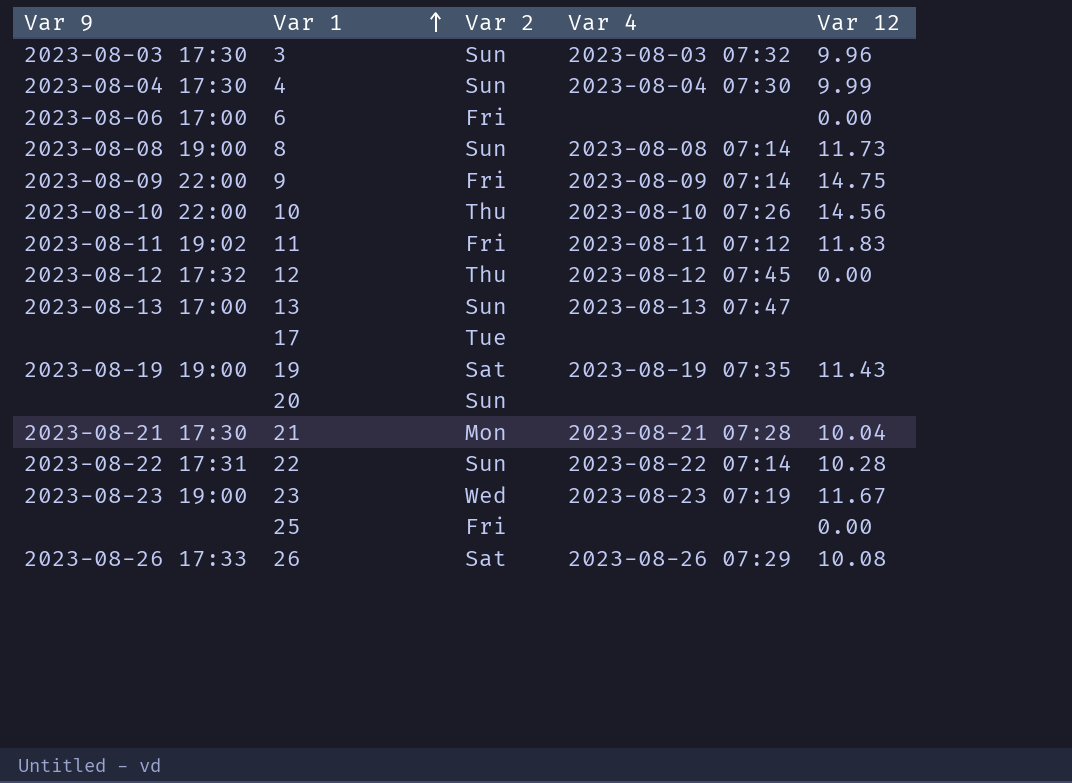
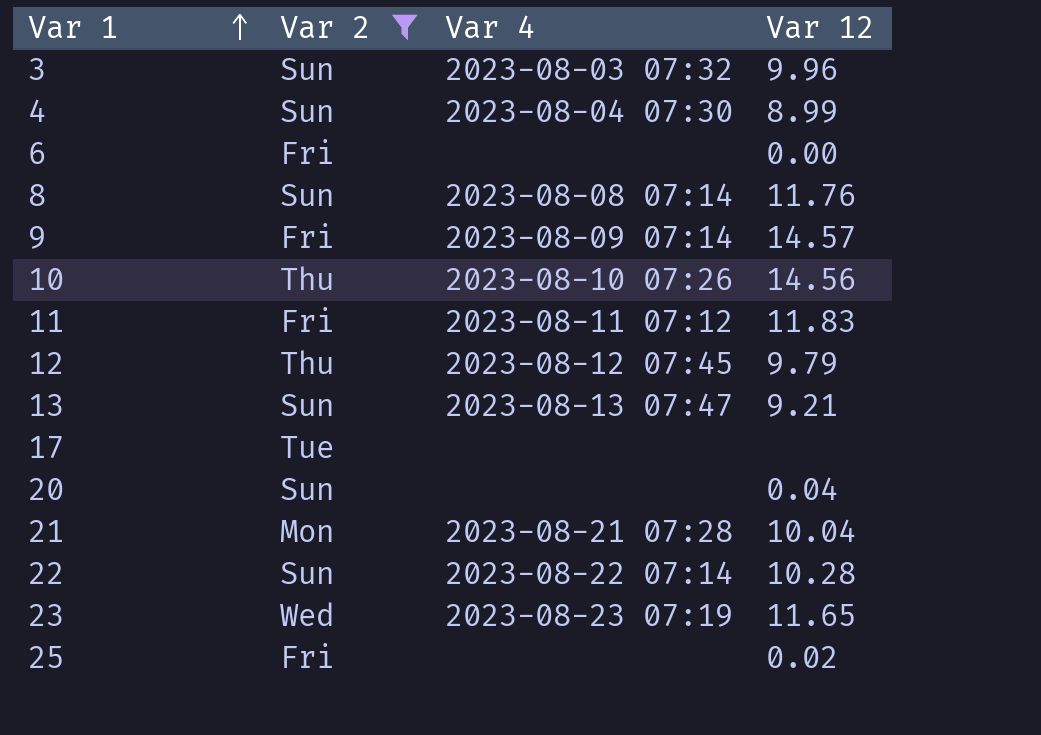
filter: none -> Var 2 != Sat
column Var 9 | position: 1 -> none
4 | Var 12: 9.99 -> 8.99
8 | Var 12: 11.73 -> 11.76
9 | Var 12: 14.75 -> 14.57
12 | Var 12: 0.00 -> 9.79
13 | Var 12: none -> 9.21
20 | Var 12: none -> 0.04
23 | Var 12: 11.67 -> 11.65
25 | Var 12: 0.00 -> 0.02

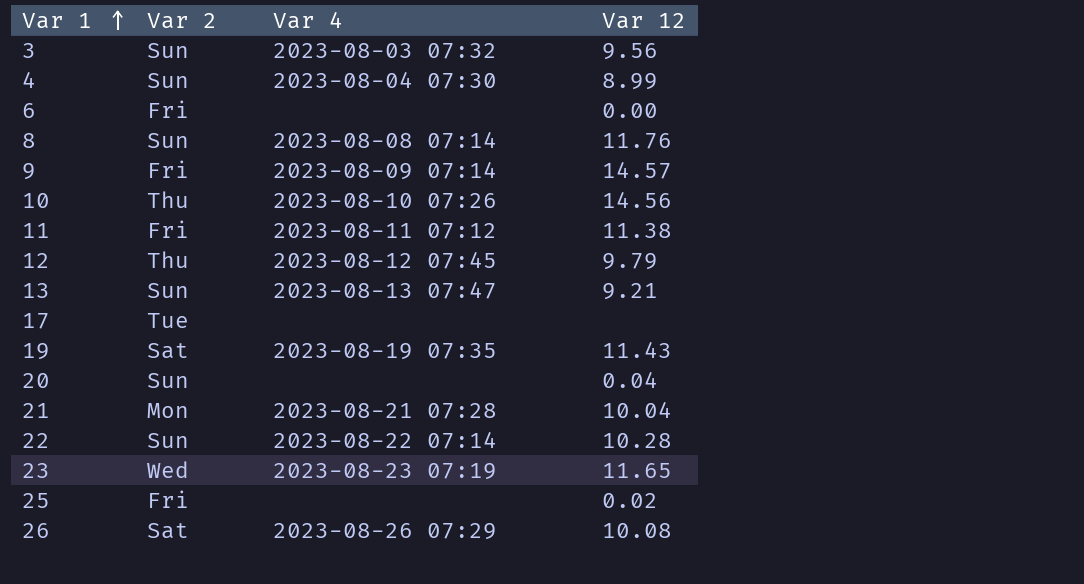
filter: Var 2 != Sat -> none
3 | Var 12: 9.96 -> 9.56
11 | Var 12: 11.83 -> 11.38

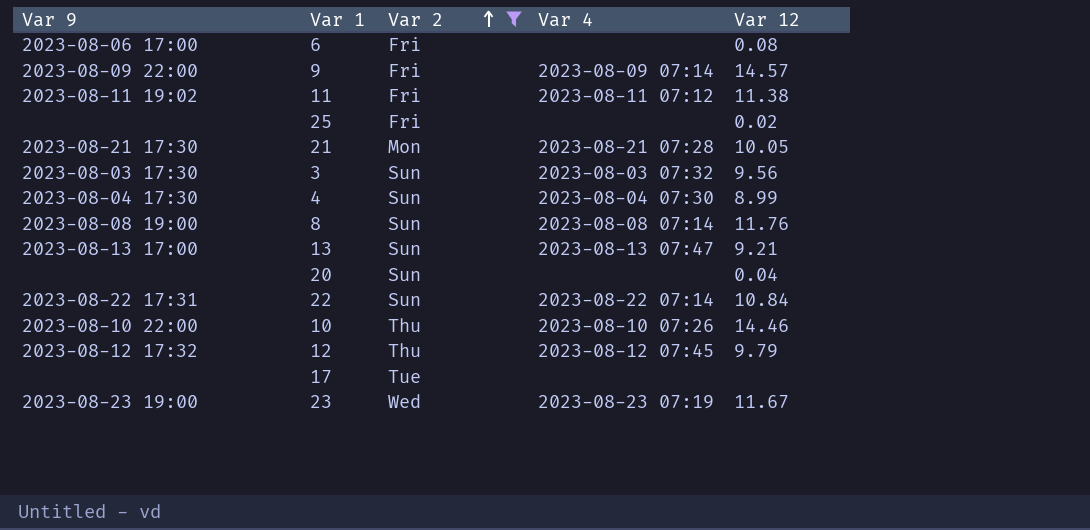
filter: none -> Var 2 != Sat
row order: Var 1 ascending -> Var 2 ascending
column Var 9 | position: none -> 1
6 | Var 12: 0.00 -> 0.08
21 | Var 12: 10.04 -> 10.05
22 | Var 12: 10.28 -> 10.84
10 | Var 12: 14.56 -> 14.46
23 | Var 12: 11.65 -> 11.67

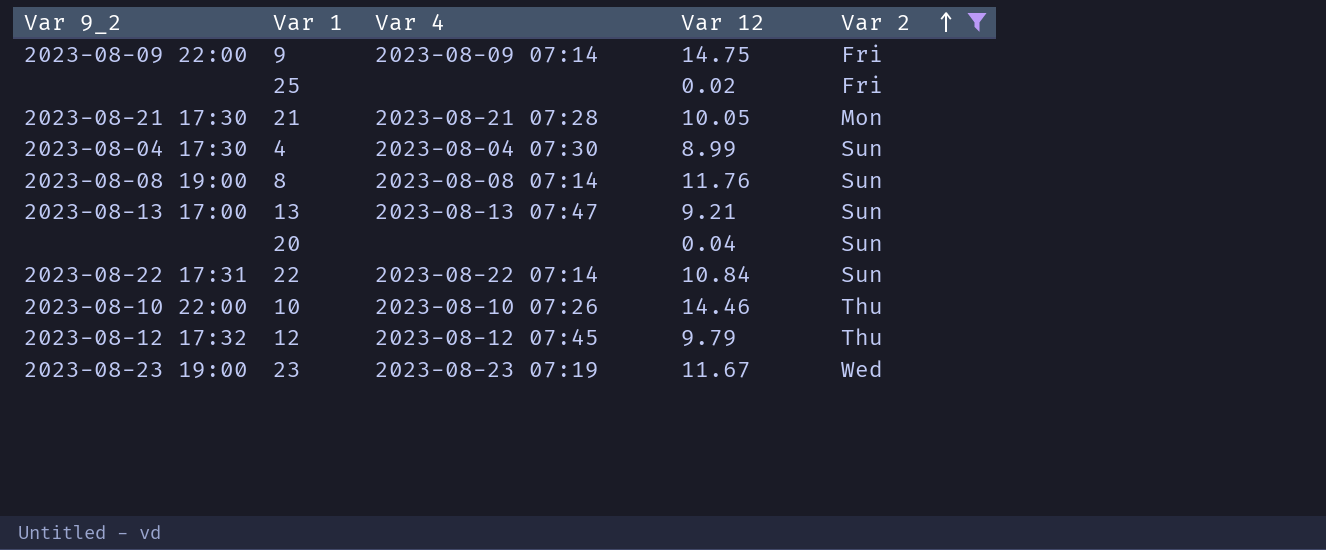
column name: Var 9 -> Var 9_2
column Var 2 | position: 3 -> 5
row 6: 2023-08-06 17:00 | Fri | none | 0.08 -> none
row 11: 2023-08-11 19:02 | Fri | 2023-08-11 07:12 | 11.38 -> none
row 3: 2023-08-03 17:30 | Sun | 2023-08-03 07:32 | 9.56 -> none
row 17: none | Tue | none | none -> none
9 | Var 12: 14.57 -> 14.75

